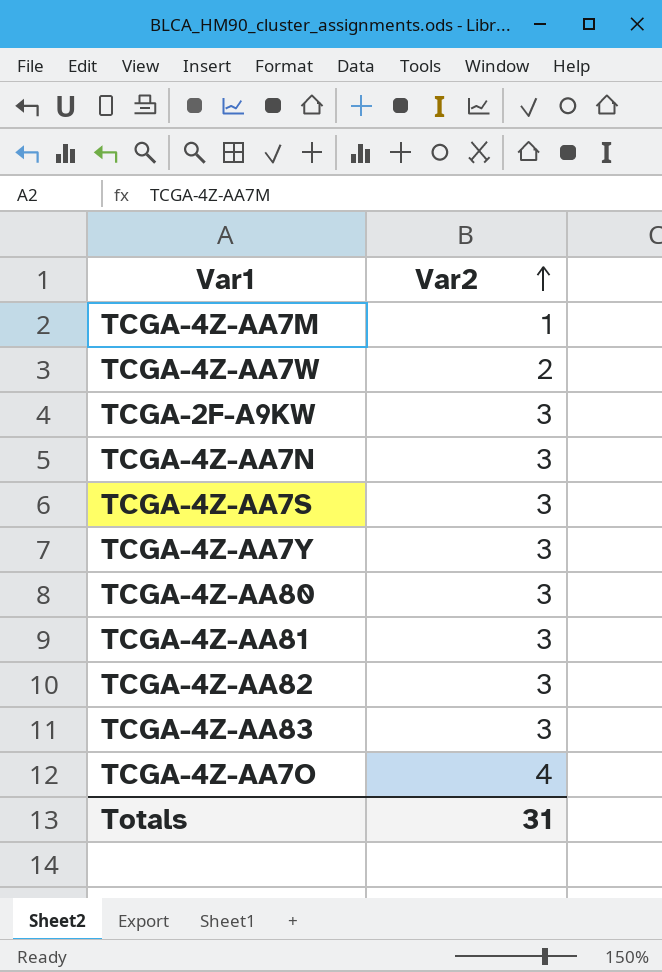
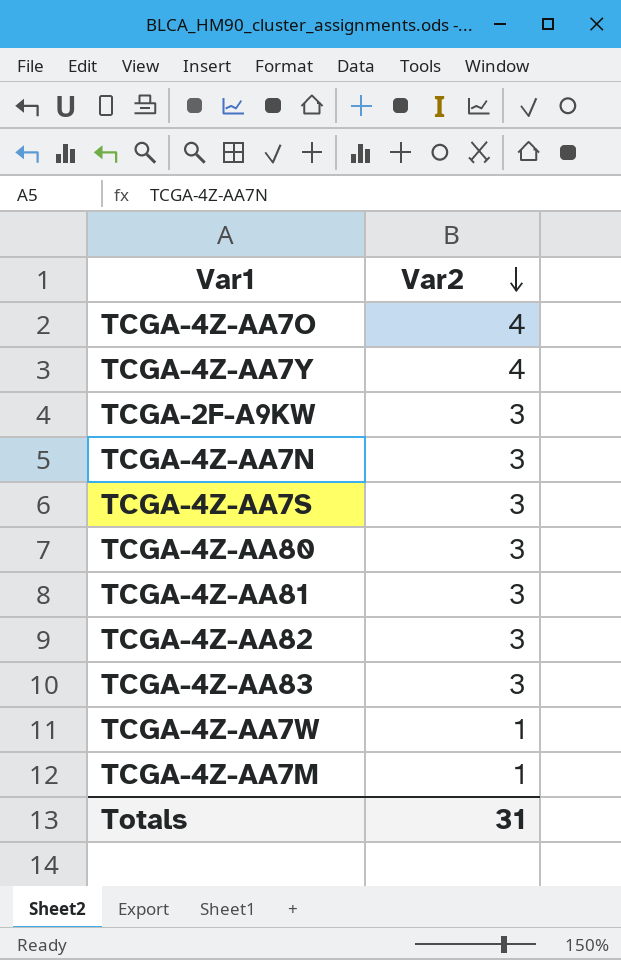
row order: Var2 ascending -> Var2 descending
TCGA-4Z-AA7Y | Var2: 3 -> 4
TCGA-4Z-AA7W | Var2: 2 -> 1

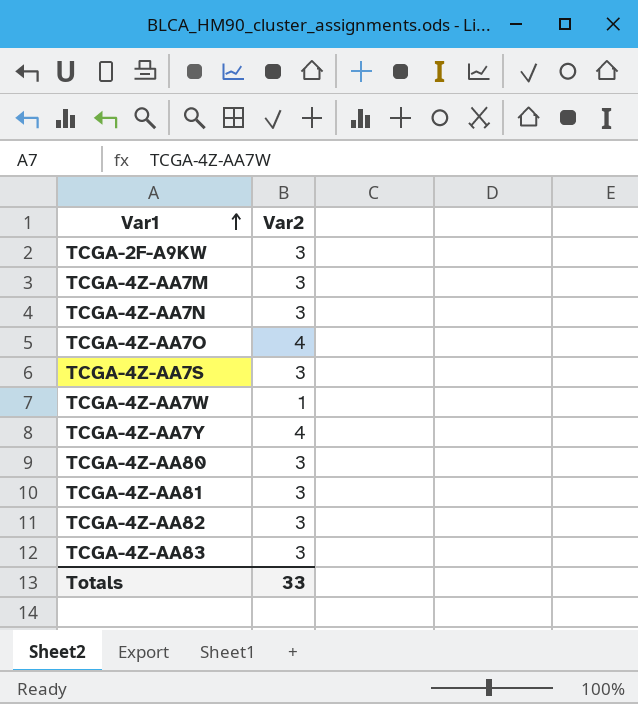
row order: Var2 descending -> Var1 ascending
TCGA-4Z-AA7M | Var2: 1 -> 3
Totals | Var2: 31 -> 33

